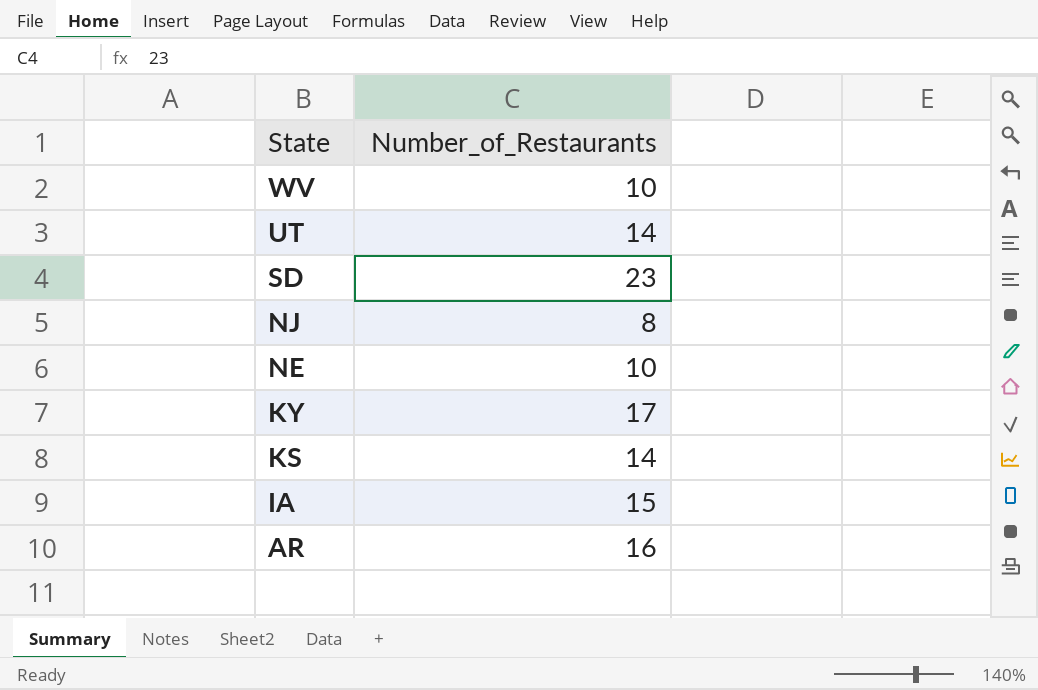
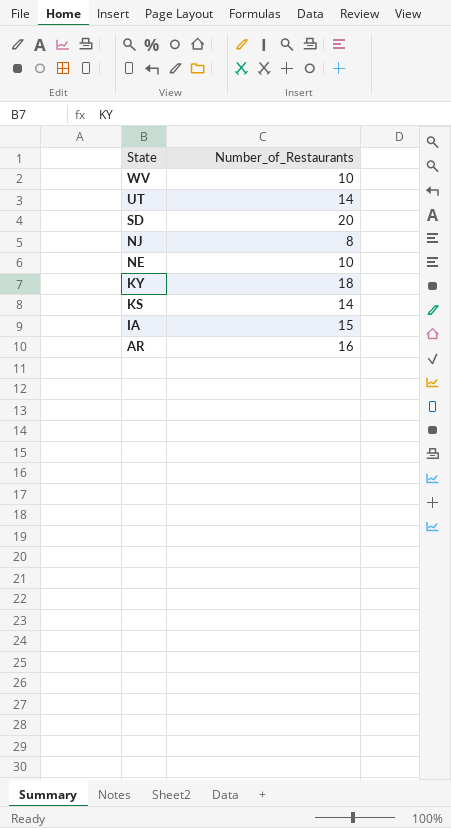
SD | Number_of_Restaurants: 23 -> 20
KY | Number_of_Restaurants: 17 -> 18

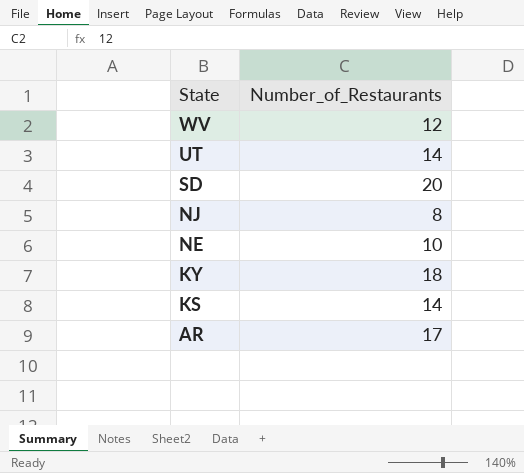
row IA: 15 -> none
WV | Number_of_Restaurants: 10 -> 12
AR | Number_of_Restaurants: 16 -> 17

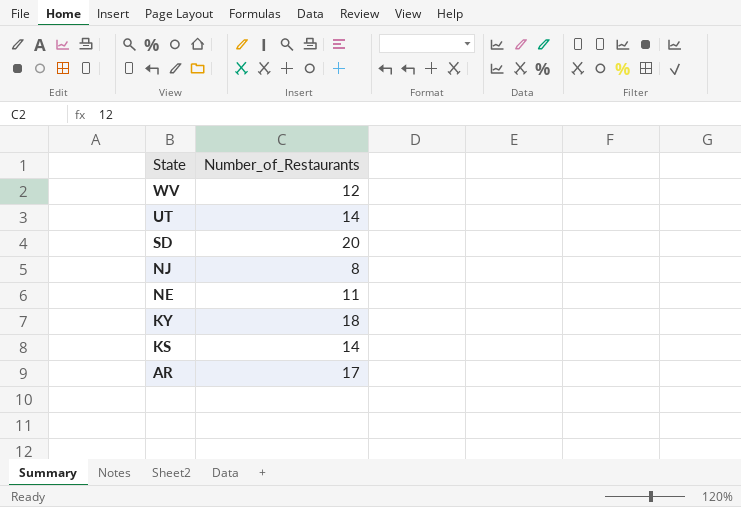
NE | Number_of_Restaurants: 10 -> 11

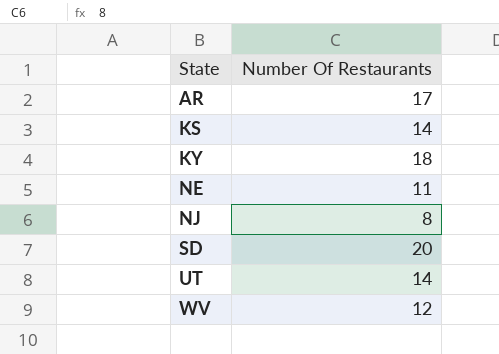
row order: State descending -> State ascending
column name: Number_of_Restaurants -> Number Of Restaurants

